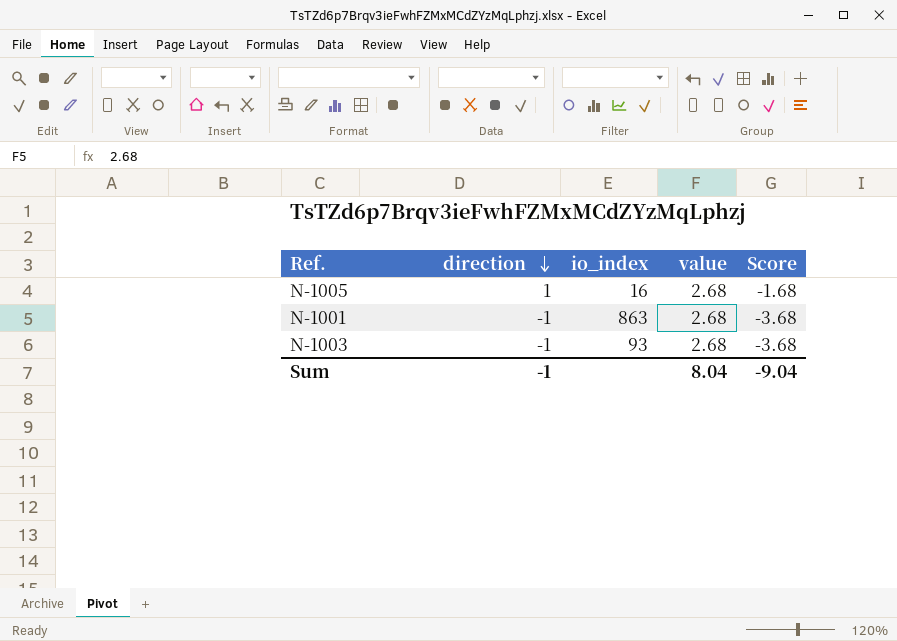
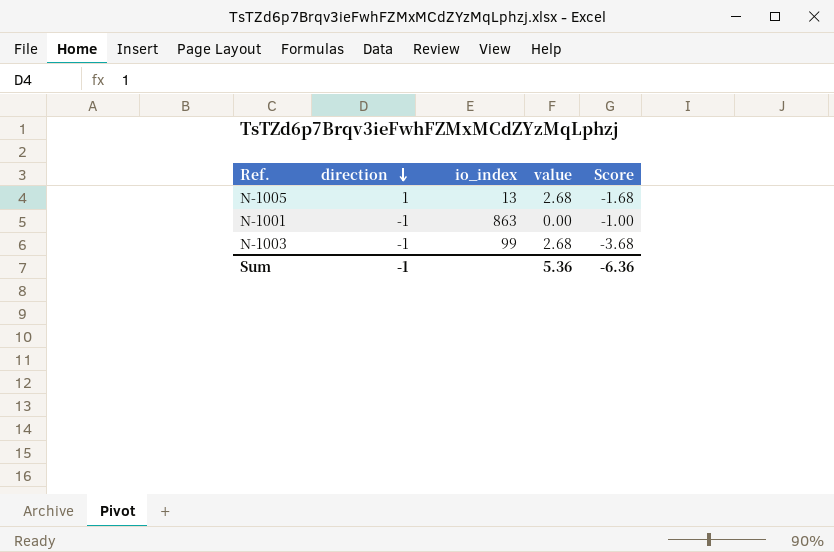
N-1005 | io_index: 16 -> 13
N-1001 | value: 2.68 -> 0.00
N-1001 | Score: -3.68 -> -1.00
N-1003 | io_index: 93 -> 99
Sum | value: 8.04 -> 5.36
Sum | Score: -9.04 -> -6.36

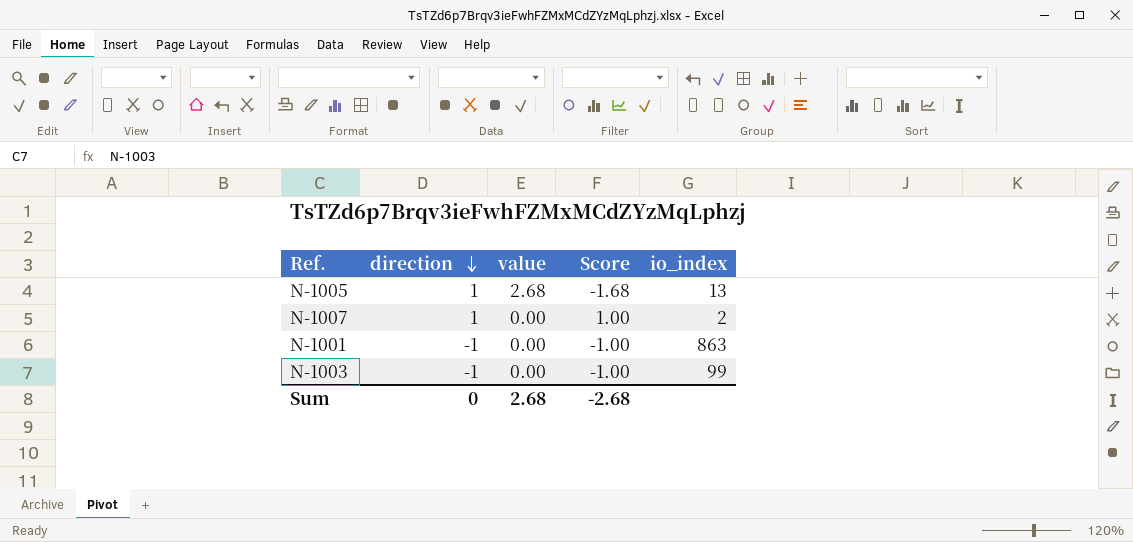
column io_index | position: 3 -> 5
row N-1007: none -> 1 | 0.00 | 1.00 | 2
N-1003 | value: 2.68 -> 0.00
N-1003 | Score: -3.68 -> -1.00
Sum | direction: -1 -> 0
Sum | value: 5.36 -> 2.68
Sum | Score: -6.36 -> -2.68

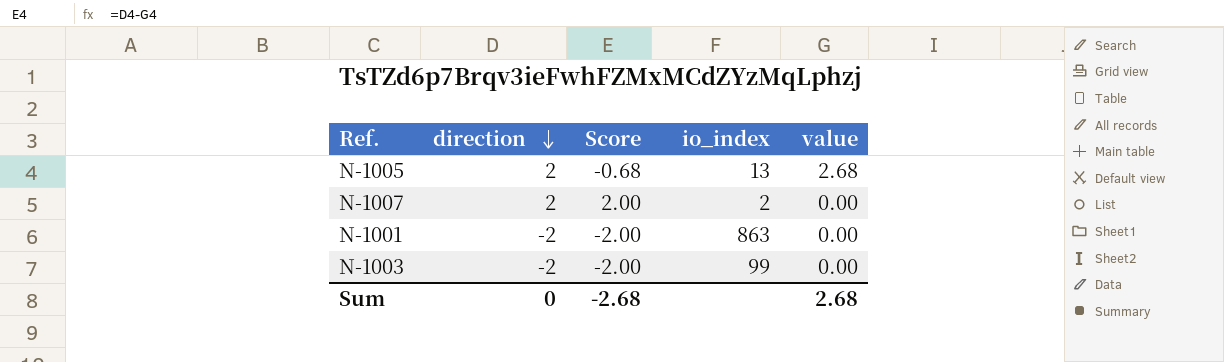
column value | position: 3 -> 5
N-1005 | direction: 1 -> 2
N-1005 | Score: -1.68 -> -0.68
N-1007 | direction: 1 -> 2
N-1007 | Score: 1.00 -> 2.00
N-1001 | direction: -1 -> -2
N-1001 | Score: -1.00 -> -2.00
N-1003 | direction: -1 -> -2
N-1003 | Score: -1.00 -> -2.00

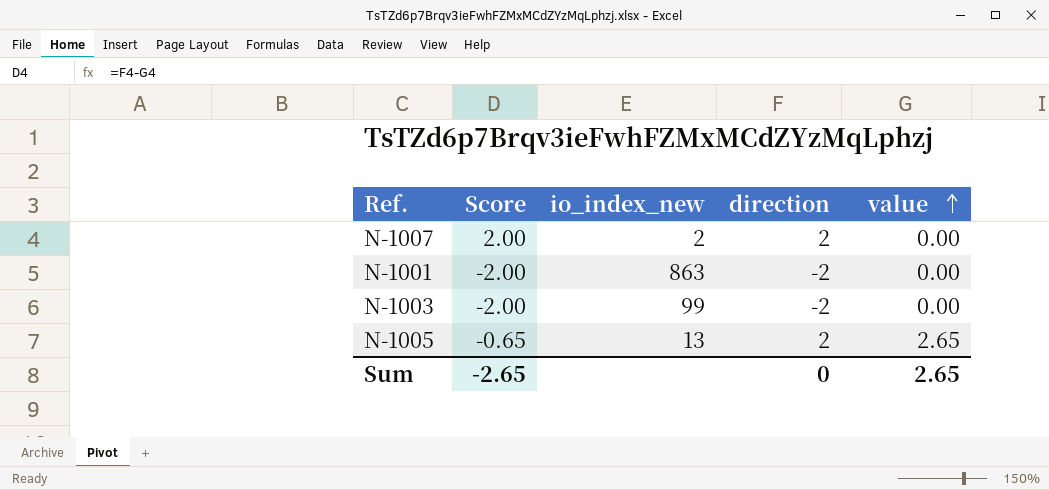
row order: direction descending -> value ascending
column name: io_index -> io_index_new
column direction | position: 2 -> 4
N-1005 | Score: -0.68 -> -0.65
N-1005 | value: 2.68 -> 2.65
Sum | Score: -2.68 -> -2.65
Sum | value: 2.68 -> 2.65

